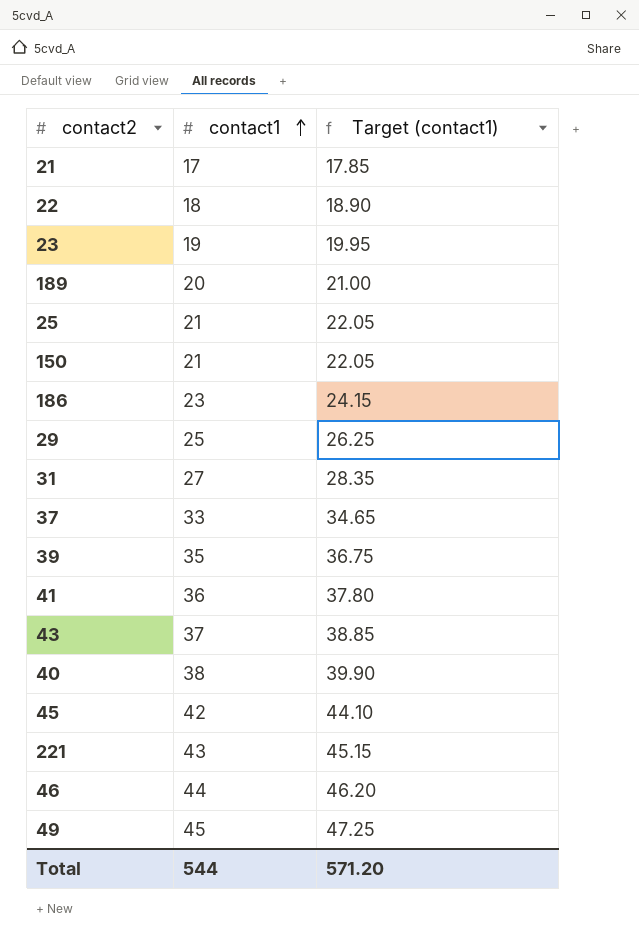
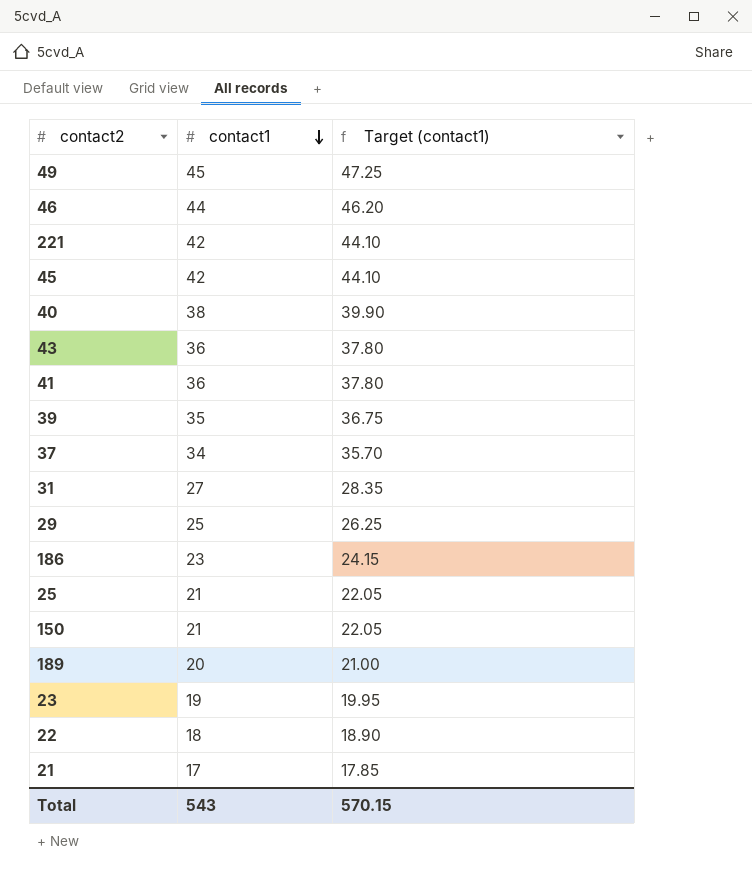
row order: contact1 ascending -> contact1 descending
221 | contact1: 43 -> 42
221 | Target (contact1): 45.15 -> 44.10
43 | contact1: 37 -> 36
43 | Target (contact1): 38.85 -> 37.80
37 | contact1: 33 -> 34
37 | Target (contact1): 34.65 -> 35.70
Total | contact1: 544 -> 543
Total | Target (contact1): 571.20 -> 570.15

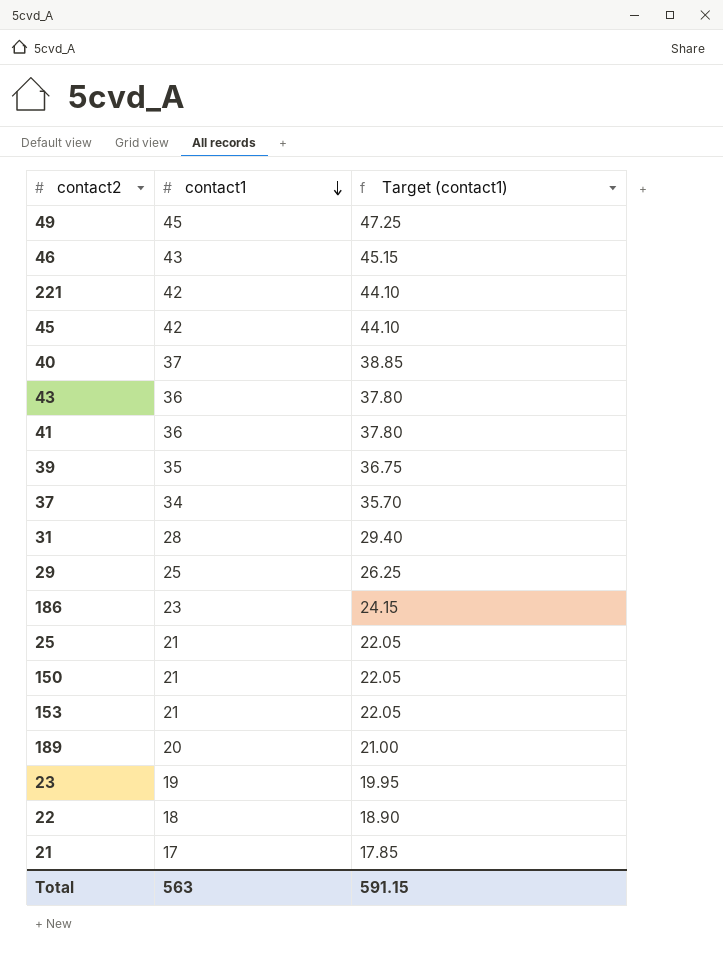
46 | contact1: 44 -> 43
46 | Target (contact1): 46.20 -> 45.15
40 | contact1: 38 -> 37
40 | Target (contact1): 39.90 -> 38.85
31 | contact1: 27 -> 28
31 | Target (contact1): 28.35 -> 29.40
row 153: none -> 21 | 22.05
Total | contact1: 543 -> 563
Total | Target (contact1): 570.15 -> 591.15

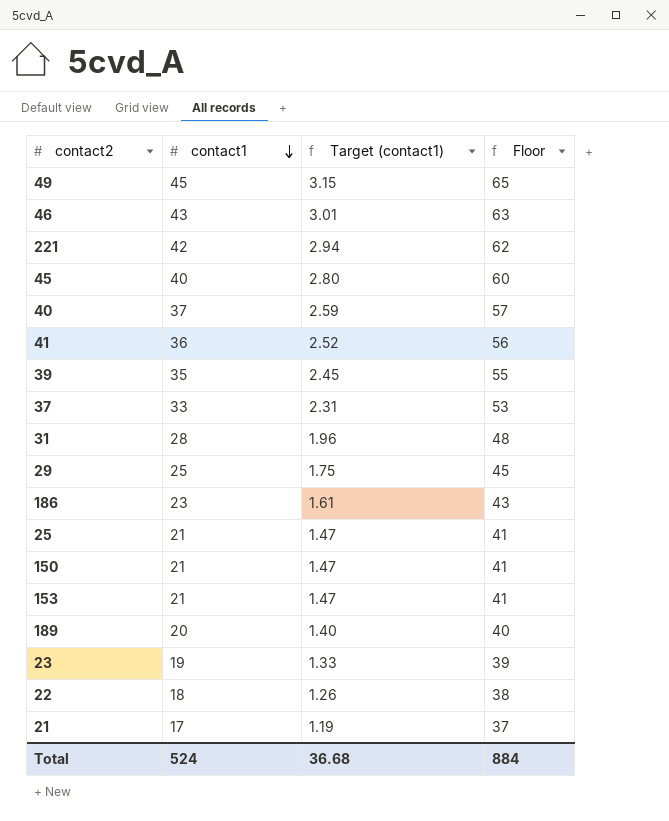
column Target (contact1) | formula: [contact1] * 1.05 -> [contact1] * 0.07
column Floor | formula: none -> [contact1] + 20
row 43: 36 | 37.80 -> none
45 | contact1: 42 -> 40
37 | contact1: 34 -> 33
Total | contact1: 563 -> 524
Total | Target (contact1): 591.15 -> 36.68

